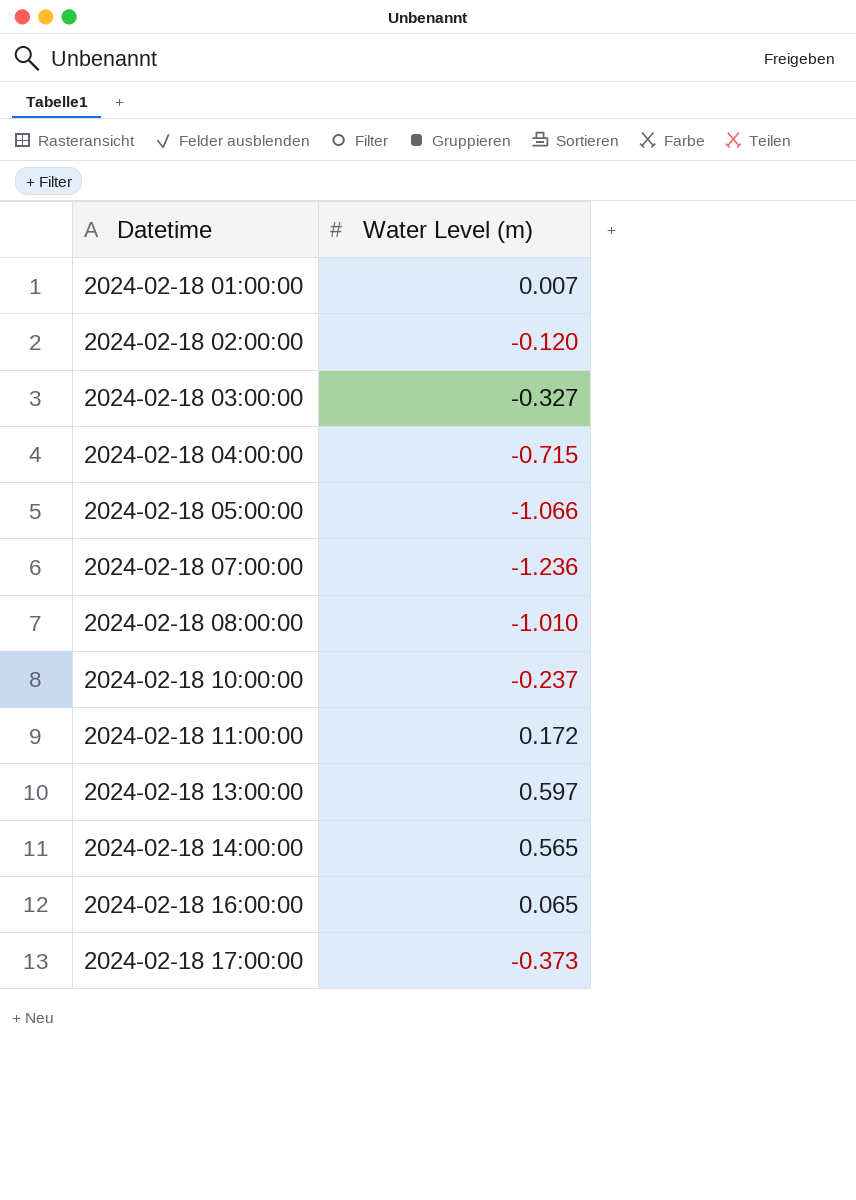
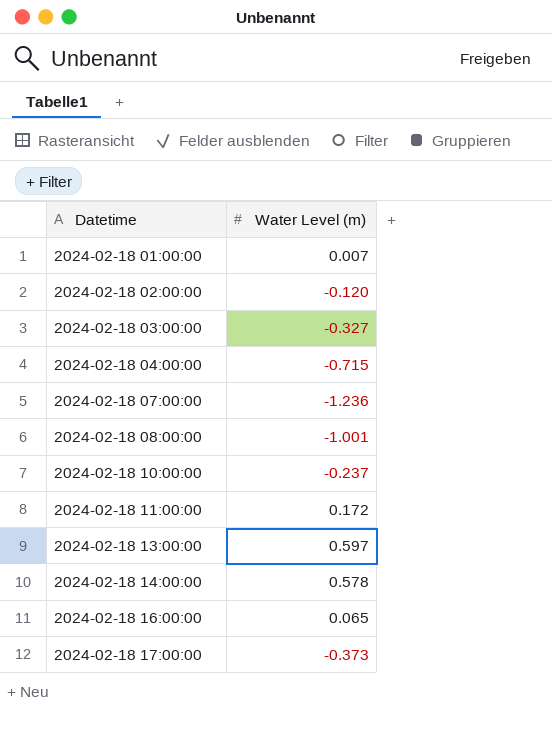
row 2024-02-18 05:00:00: -1.066 -> none
2024-02-18 08:00:00 | Water Level (m): -1.010 -> -1.001
2024-02-18 14:00:00 | Water Level (m): 0.565 -> 0.578

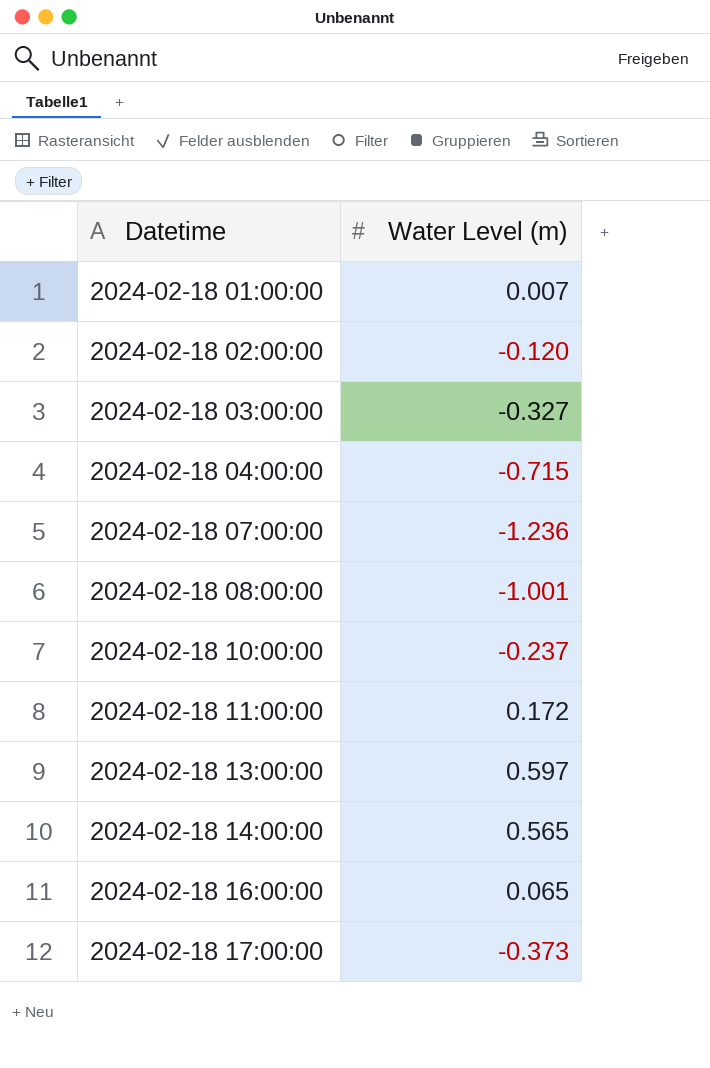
2024-02-18 14:00:00 | Water Level (m): 0.578 -> 0.565

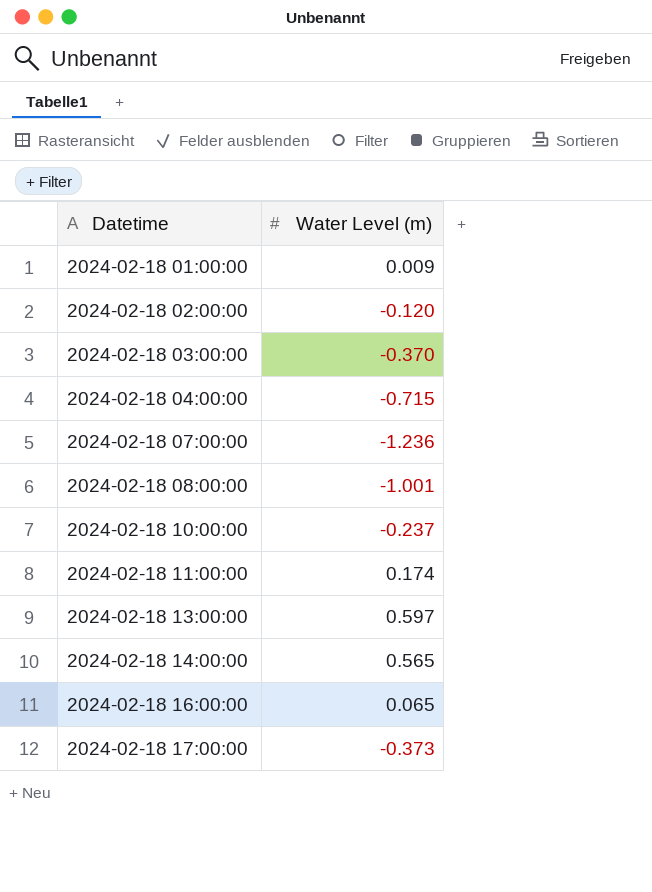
2024-02-18 01:00:00 | Water Level (m): 0.007 -> 0.009
2024-02-18 03:00:00 | Water Level (m): -0.327 -> -0.370
2024-02-18 11:00:00 | Water Level (m): 0.172 -> 0.174

